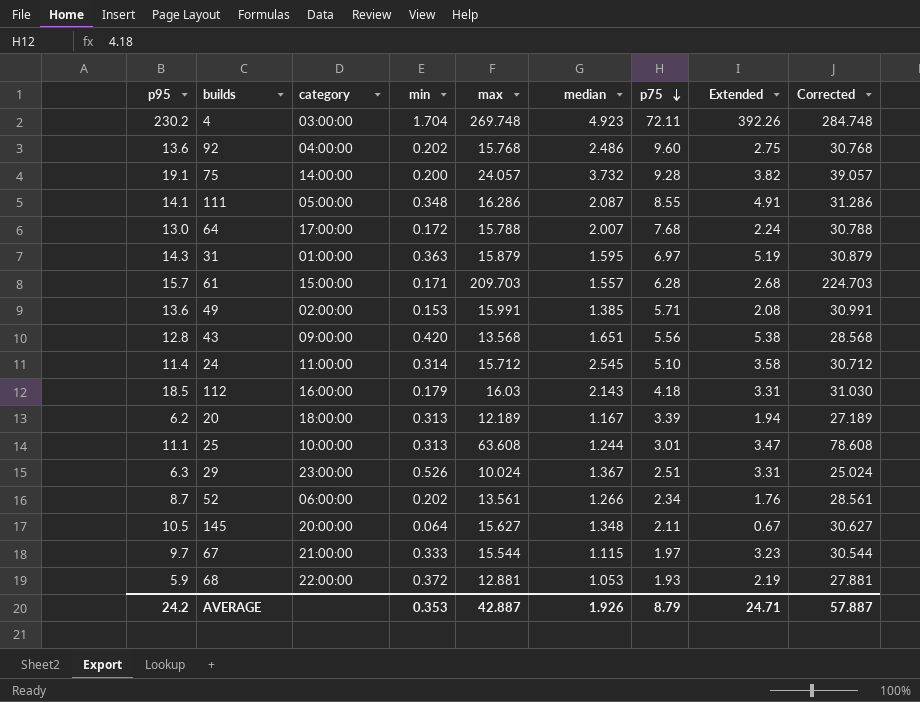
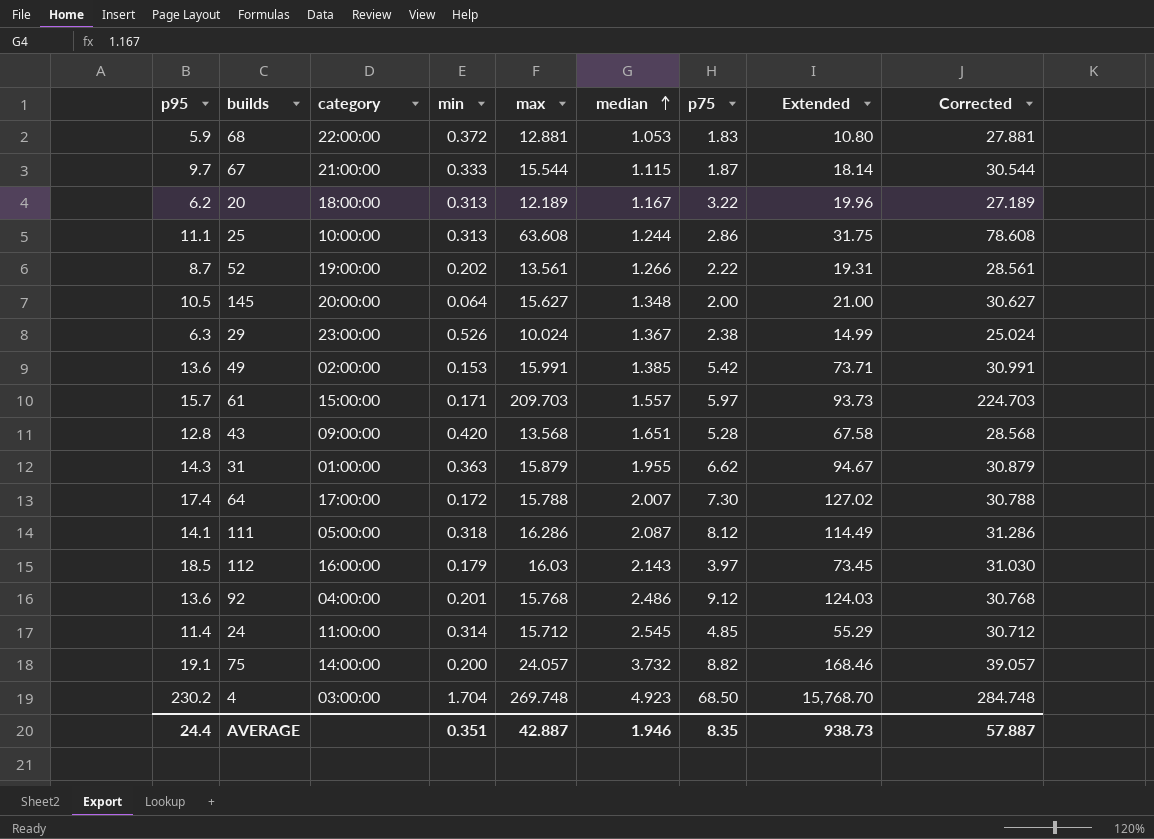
row order: p75 descending -> median ascending
column Extended | formula: [p95] * [min] -> [p95] * [p75]
68 | p75: 1.93 -> 1.83
67 | p75: 1.97 -> 1.87
20 | p75: 3.39 -> 3.22
25 | p75: 3.01 -> 2.86
52 | category: 06:00:00 -> 19:00:00
52 | p75: 2.34 -> 2.22
145 | p75: 2.11 -> 2.00
29 | p75: 2.51 -> 2.38
49 | p75: 5.71 -> 5.42
61 | p75: 6.28 -> 5.97
43 | p75: 5.56 -> 5.28
31 | median: 1.595 -> 1.955
31 | p75: 6.97 -> 6.62
64 | p95: 13.0 -> 17.4
64 | p75: 7.68 -> 7.30
111 | min: 0.348 -> 0.318
111 | p75: 8.55 -> 8.12
112 | p75: 4.18 -> 3.97
92 | min: 0.202 -> 0.201
92 | p75: 9.60 -> 9.12
24 | p75: 5.10 -> 4.85
75 | p75: 9.28 -> 8.82
4 | p75: 72.11 -> 68.50
AVERAGE | p95: 24.2 -> 24.4
AVERAGE | min: 0.353 -> 0.351
AVERAGE | median: 1.926 -> 1.946
AVERAGE | p75: 8.79 -> 8.35
AVERAGE | Extended: 24.71 -> 938.73

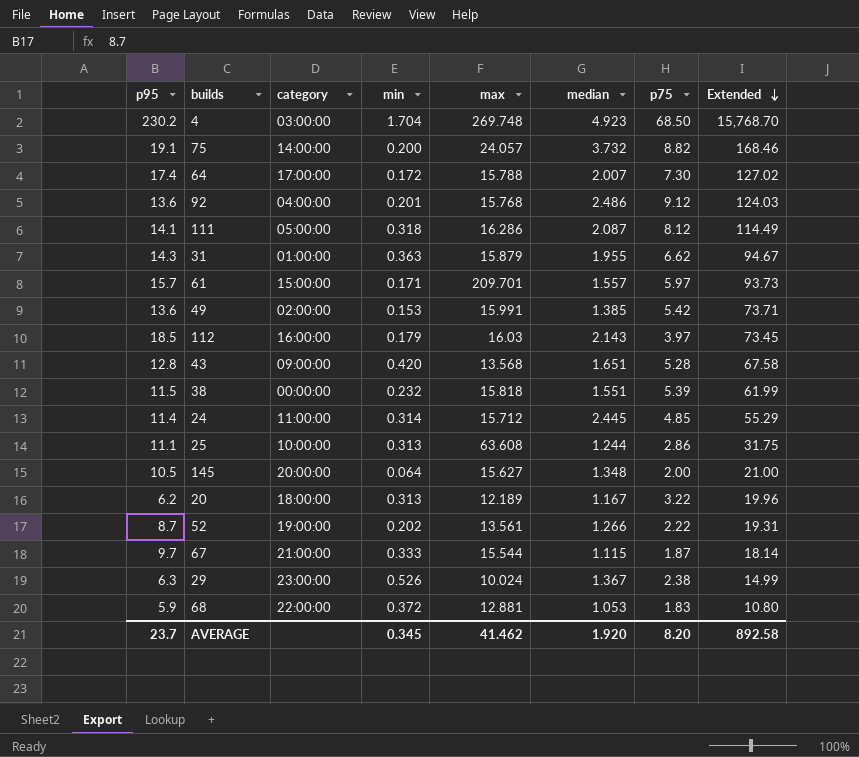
row order: median ascending -> Extended descending
column Corrected | formula: [max] + 15 -> none
61 | max: 209.703 -> 209.701
row 38: none -> 11.5 | 00:00:00 | 0.232 | 15.818 | 1.551 | 5.39 | 61.99
24 | median: 2.545 -> 2.445
AVERAGE | p95: 24.4 -> 23.7
AVERAGE | min: 0.351 -> 0.345
AVERAGE | max: 42.887 -> 41.462
AVERAGE | median: 1.946 -> 1.920
AVERAGE | p75: 8.35 -> 8.20
AVERAGE | Extended: 938.73 -> 892.58

